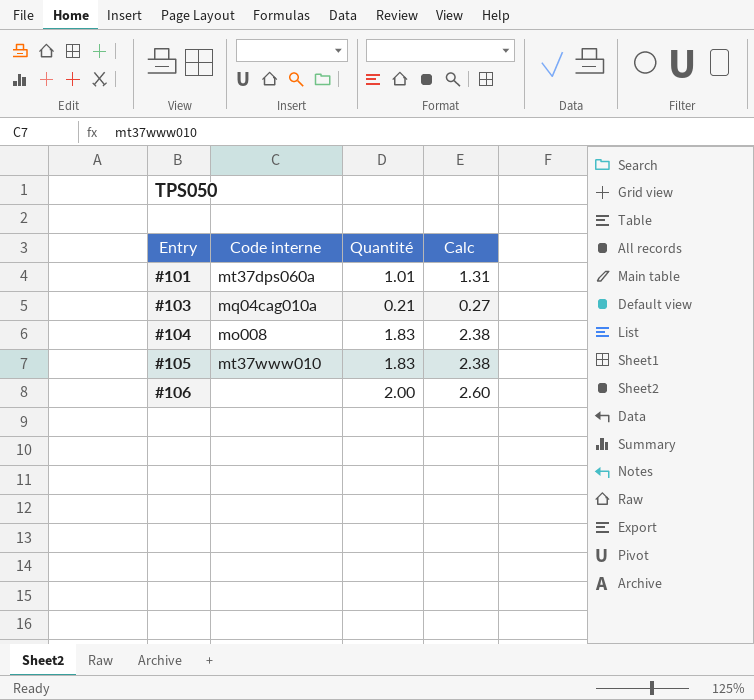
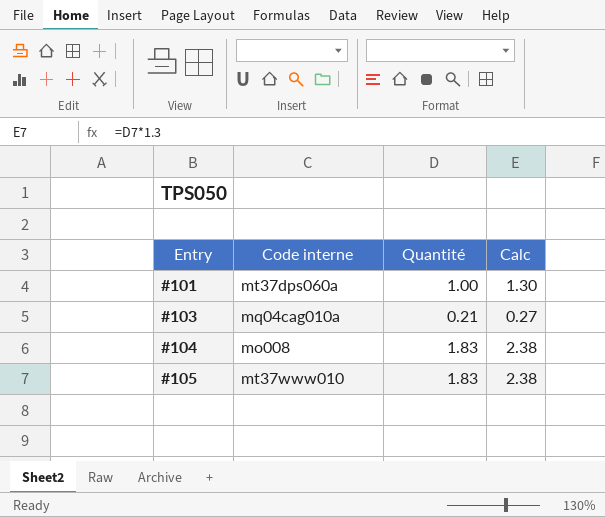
row #106: none | 2.00 | 2.60 -> none
#101 | Quantité: 1.01 -> 1.00
#101 | Calc: 1.31 -> 1.30

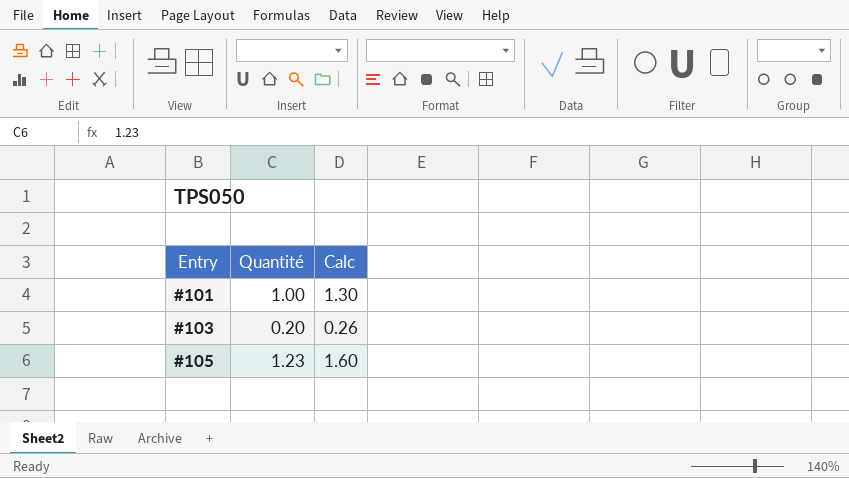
column Code interne | position: 2 -> none
row #104: mo008 | 1.83 | 2.38 -> none
#103 | Quantité: 0.21 -> 0.20
#103 | Calc: 0.27 -> 0.26
#105 | Quantité: 1.83 -> 1.23
#105 | Calc: 2.38 -> 1.60

